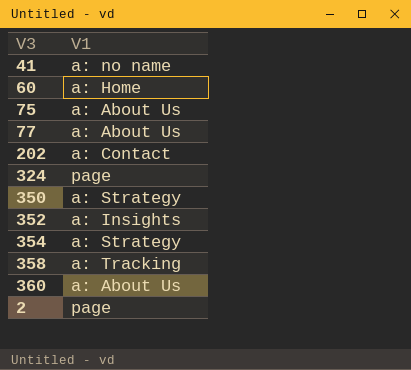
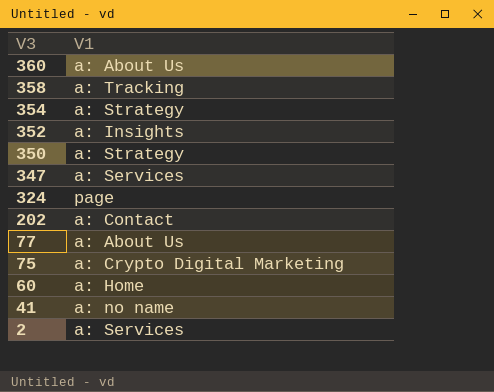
row order: none -> V3 descending
row 347: none -> a: Services
75 | V1: a: About Us -> a: Crypto Digital Marketing
2 | V1: page -> a: Services

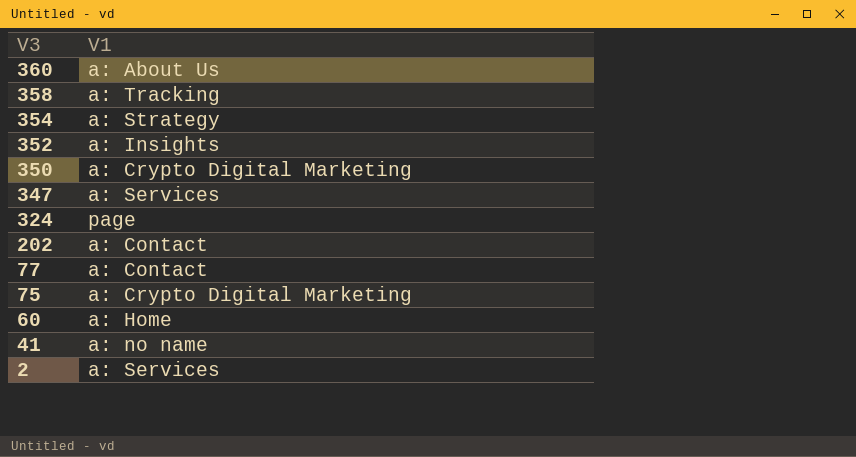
350 | V1: a: Strategy -> a: Crypto Digital Marketing
77 | V1: a: About Us -> a: Contact

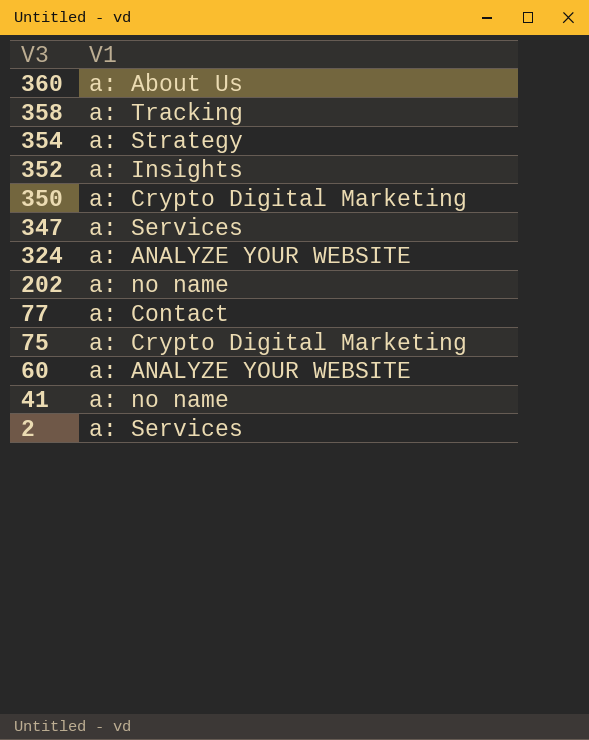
324 | V1: page -> a: ANALYZE YOUR WEBSITE
202 | V1: a: Contact -> a: no name
60 | V1: a: Home -> a: ANALYZE YOUR WEBSITE

